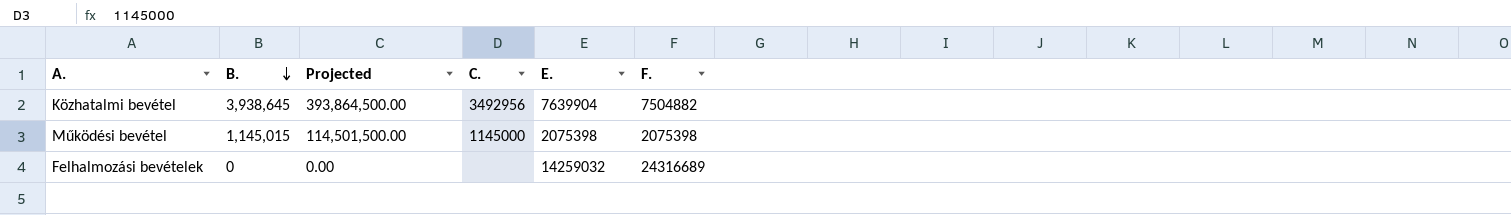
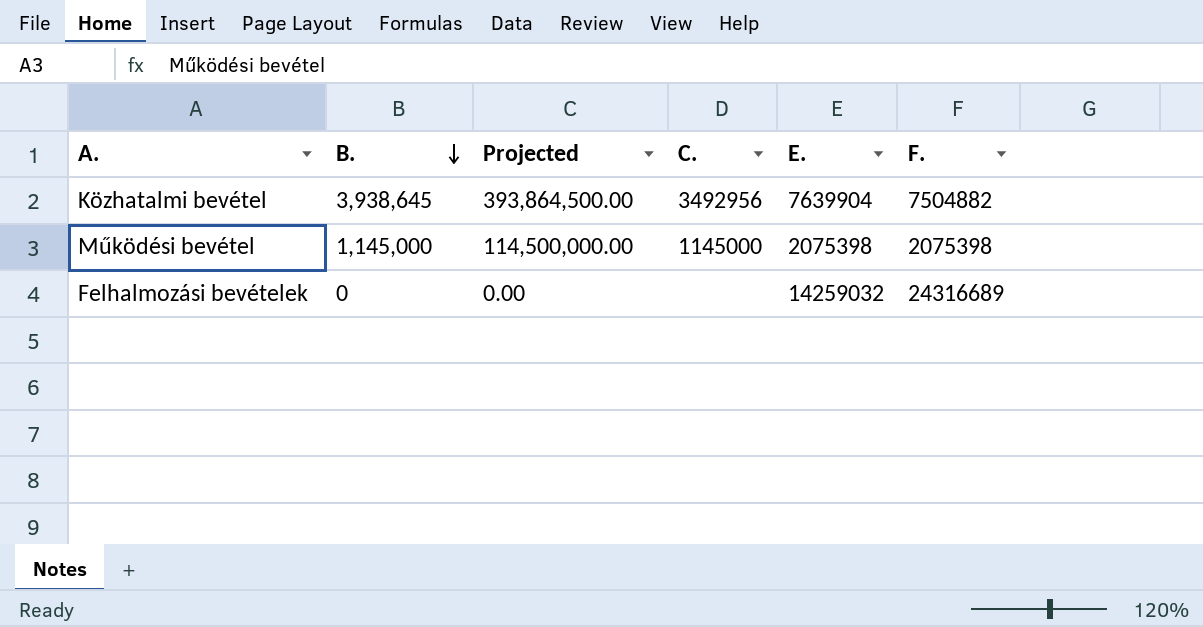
Működési bevétel | B.: 1,145,015 -> 1,145,000
Működési bevétel | Projected: 114,501,500.00 -> 114,500,000.00

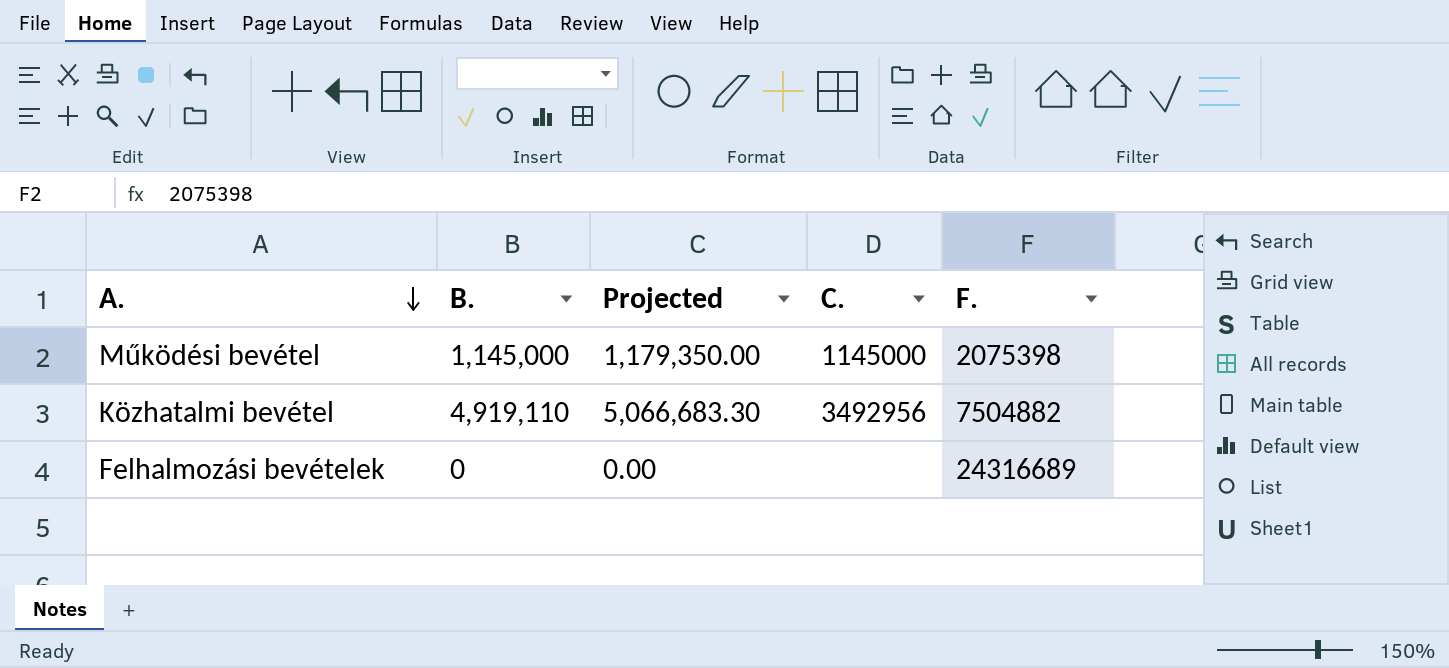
row order: B. descending -> A. descending
column E. | position: 5 -> none
column Projected | formula: [B.] * 100 -> [B.] * 1.03
Közhatalmi bevétel | B.: 3,938,645 -> 4,919,110

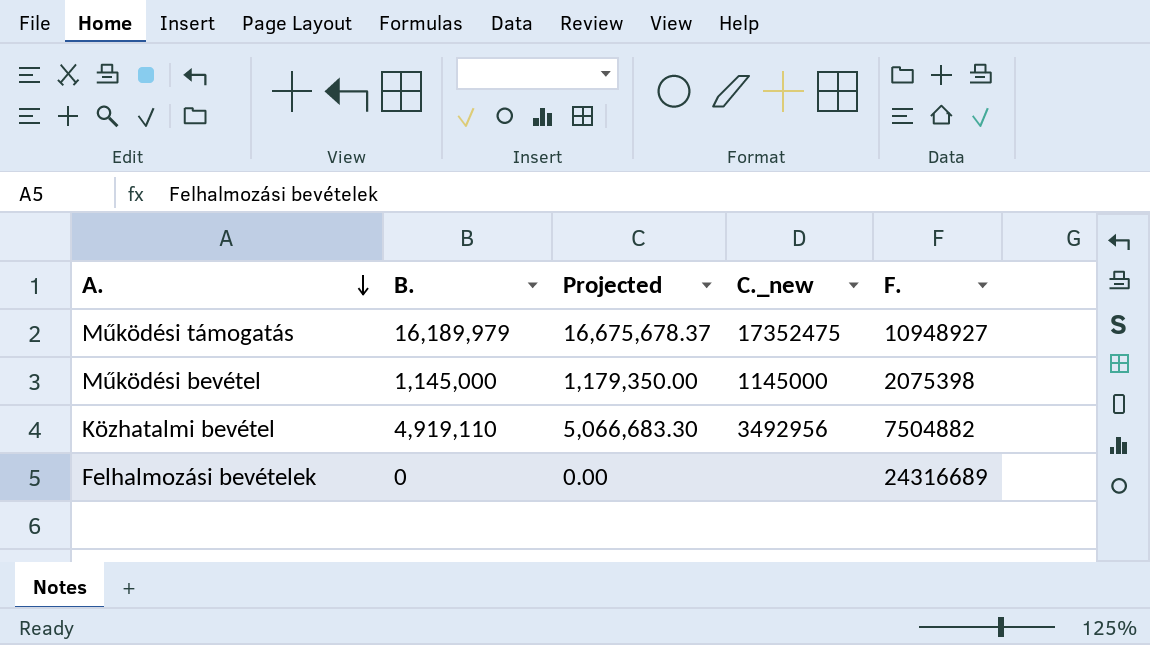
column name: C. -> C._new
row Működési támogatás: none -> 16,189,979 | 16,675,678.37 | 17352475 | 10948927

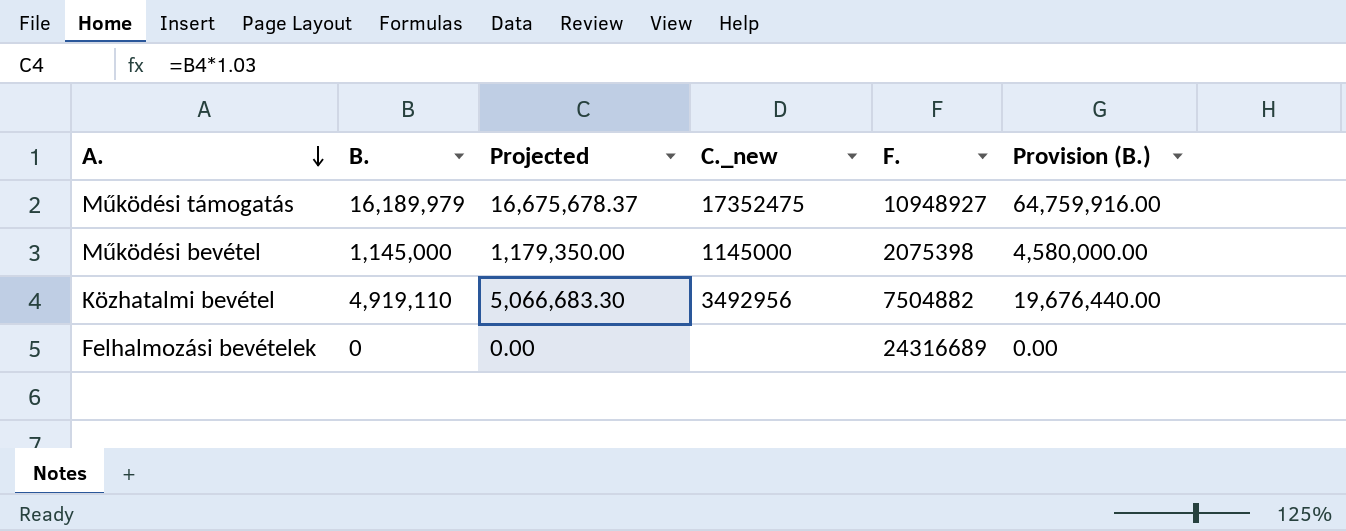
column Provision (B.) | formula: none -> [B.] * 4

